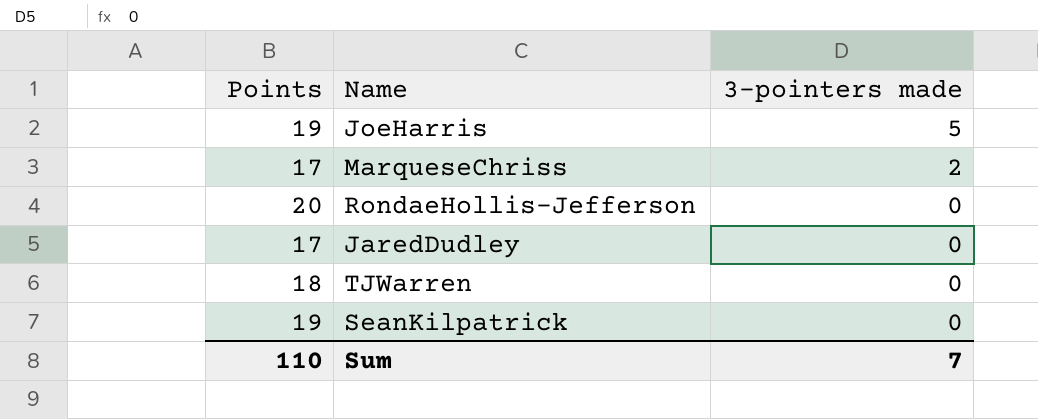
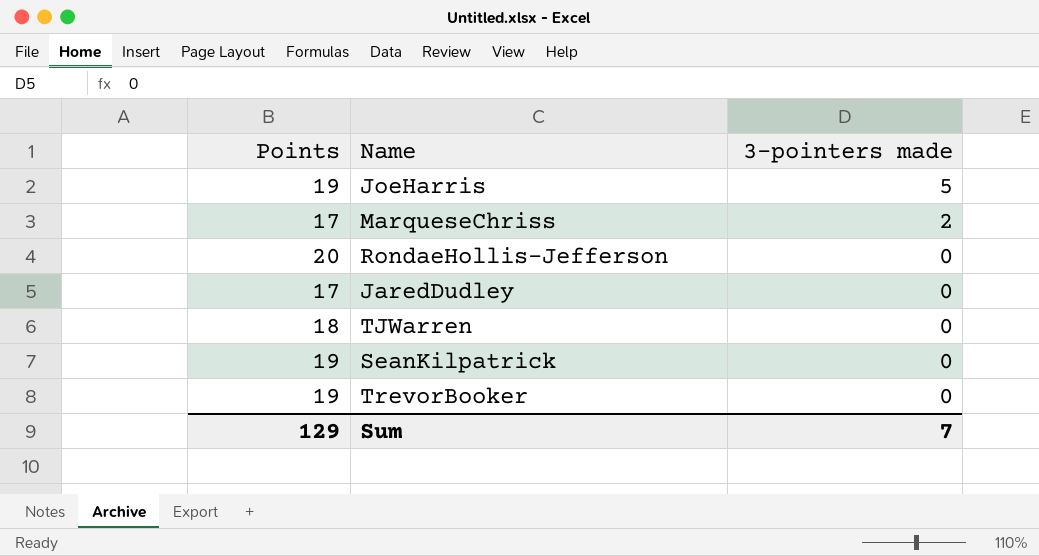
row TrevorBooker: none -> 19 | 0
Sum | Points: 110 -> 129

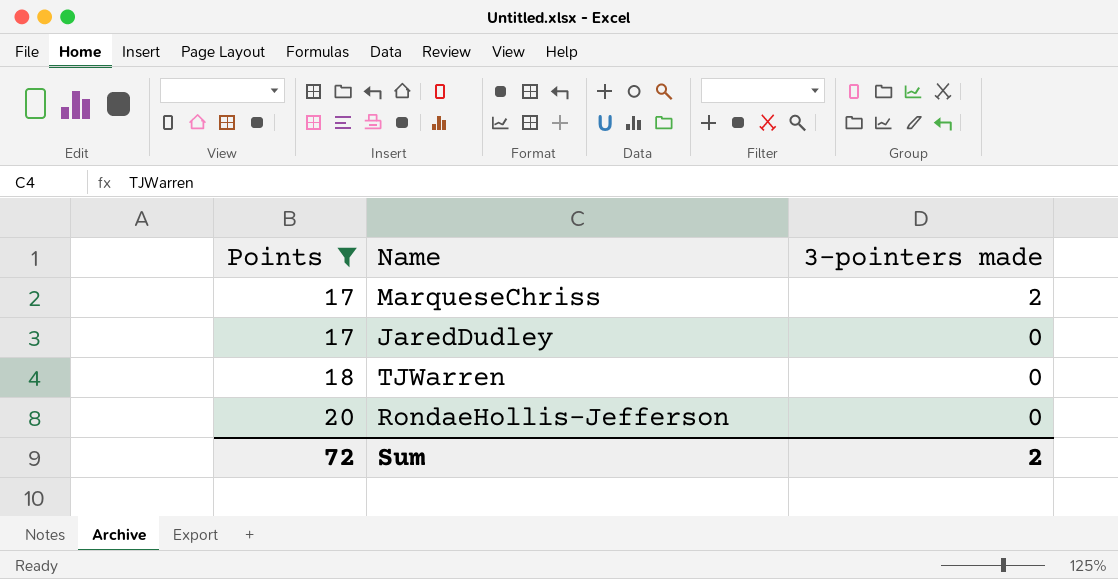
filter: none -> Points != 19
row order: 3-pointers made descending -> Points ascending
Sum | Points: 129 -> 72
Sum | 3-pointers made: 7 -> 2

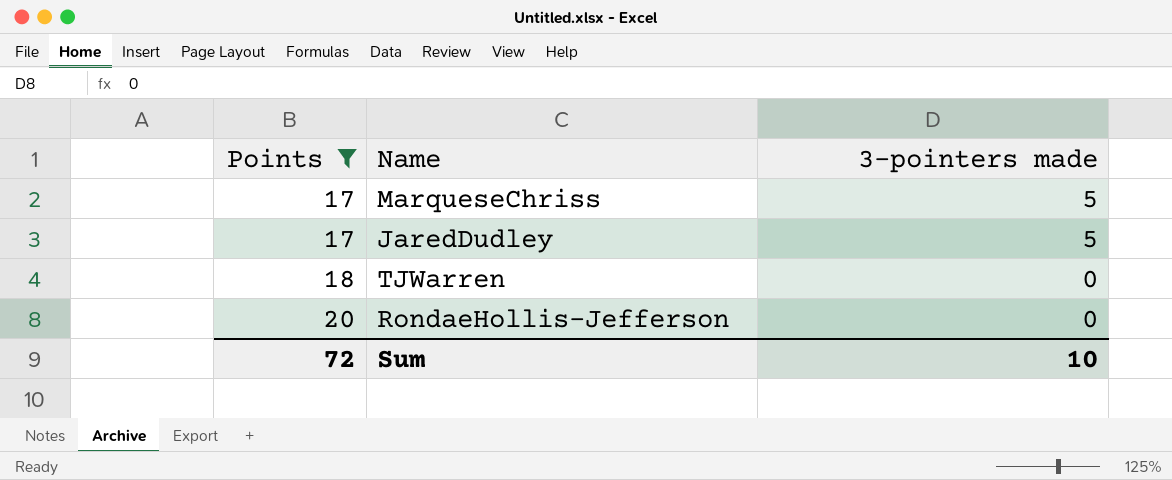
MarqueseChriss | 3-pointers made: 2 -> 5
JaredDudley | 3-pointers made: 0 -> 5
Sum | 3-pointers made: 2 -> 10

